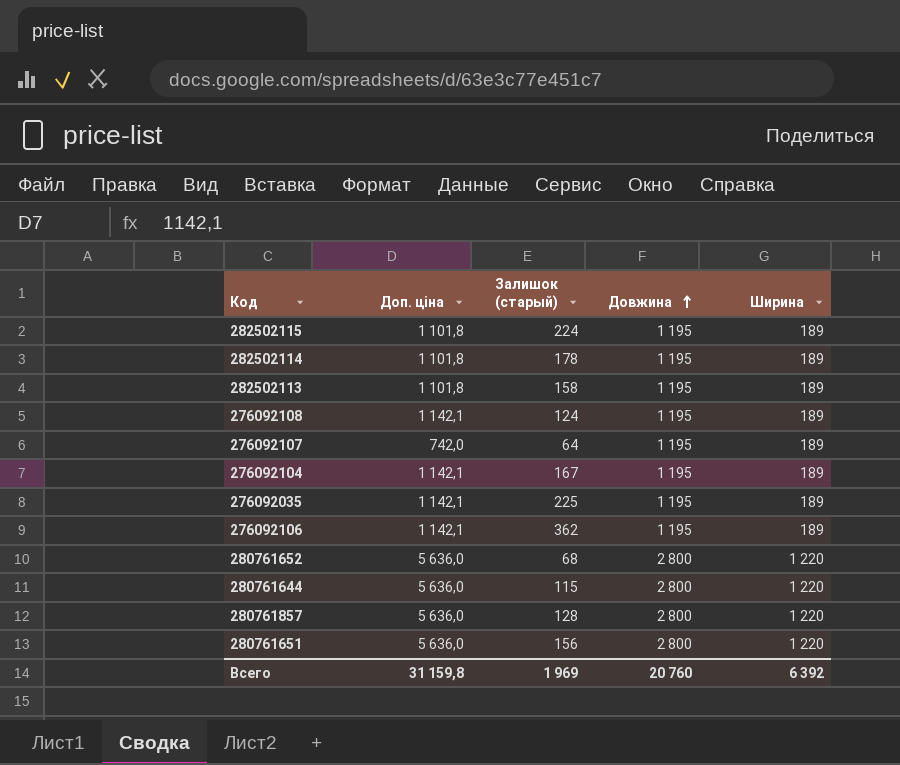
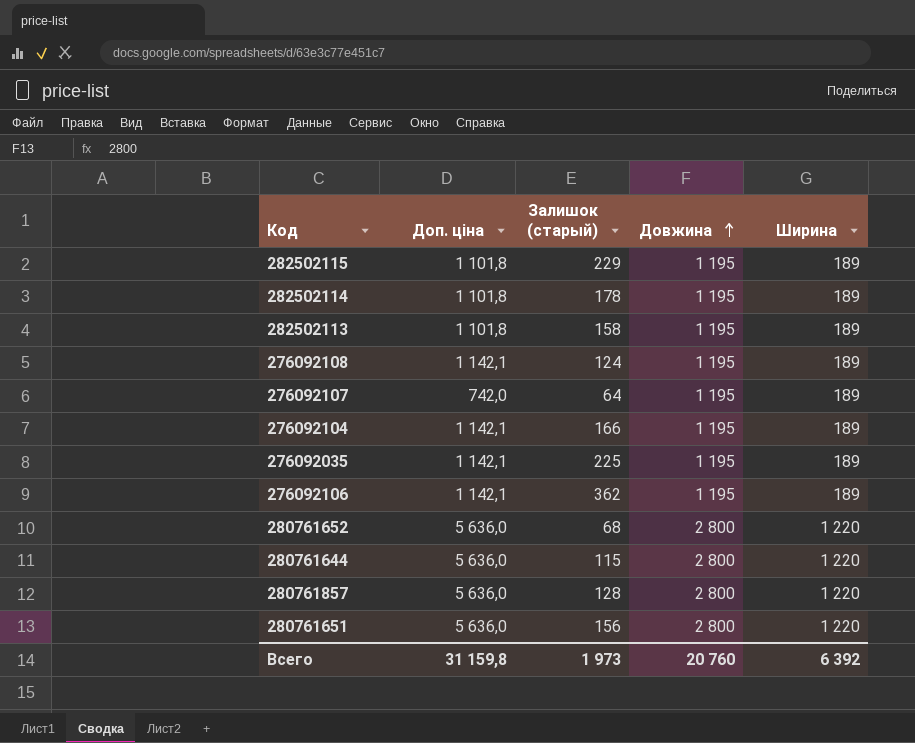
282502115 | Залишок (старый): 224 -> 229
276092104 | Залишок (старый): 167 -> 166
Всего | Залишок (старый): 1 969 -> 1 973

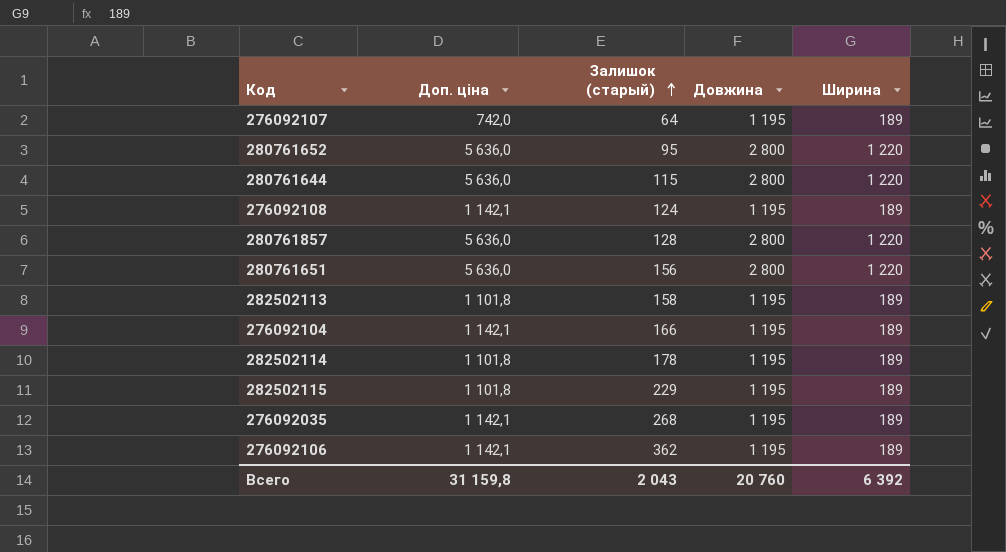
row order: Довжина ascending -> Залишок (старый) ascending
280761652 | Залишок (старый): 68 -> 95
276092035 | Залишок (старый): 225 -> 268
Всего | Залишок (старый): 1 973 -> 2 043

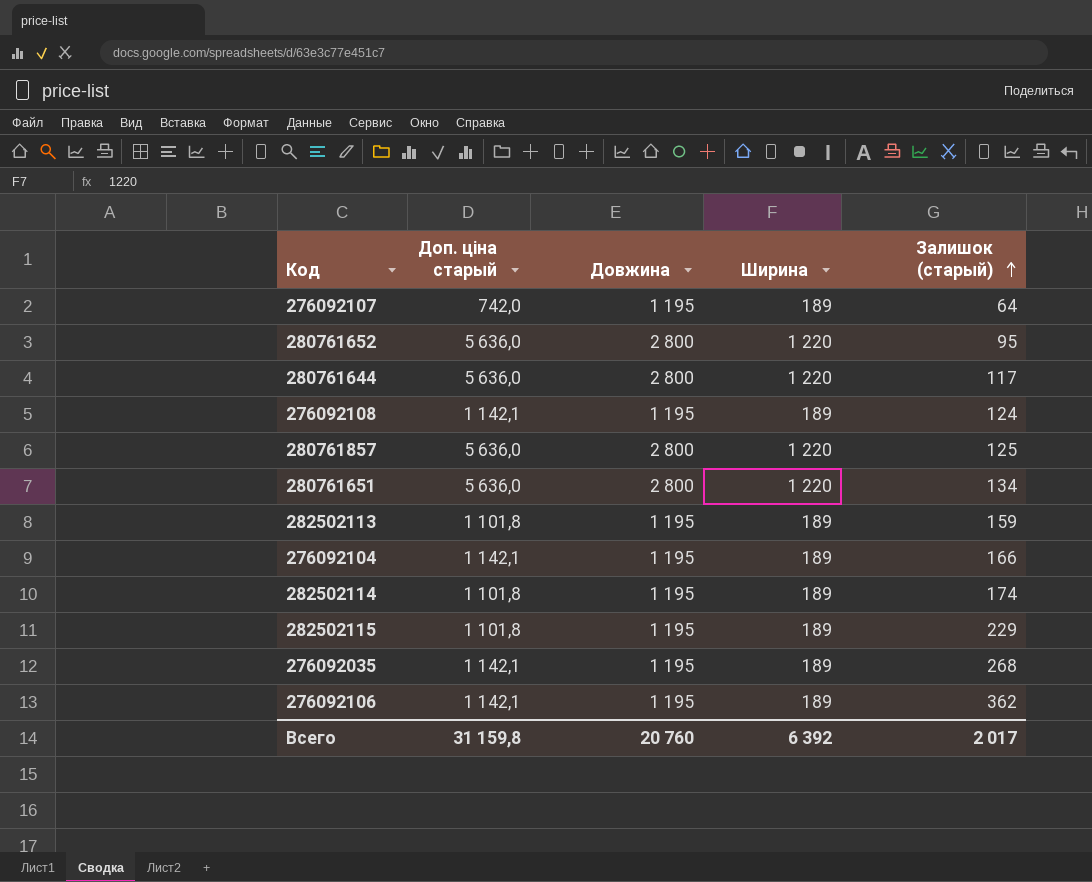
column name: Доп. ціна -> Доп. ціна старый
column Залишок (старый) | position: 3 -> 5
280761644 | Залишок (старый): 115 -> 117
280761857 | Залишок (старый): 128 -> 125
280761651 | Залишок (старый): 156 -> 134
282502113 | Залишок (старый): 158 -> 159
282502114 | Залишок (старый): 178 -> 174
Всего | Залишок (старый): 2 043 -> 2 017

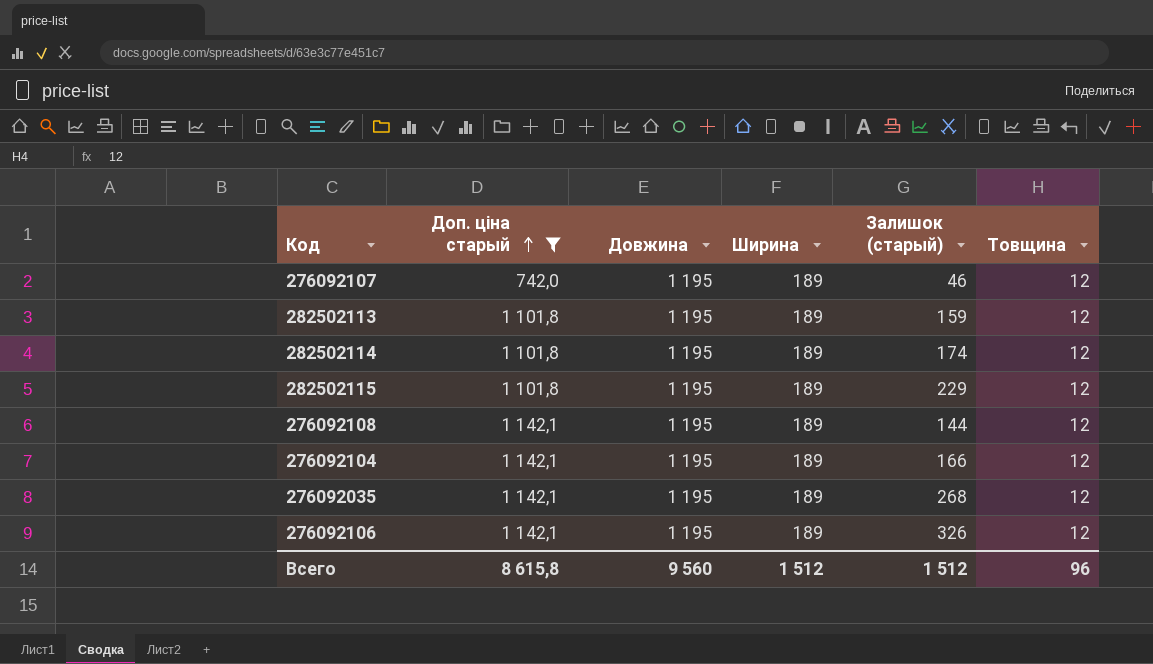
filter: none -> Доп. ціна старый != 5 636,0
row order: Залишок (старый) ascending -> Доп. ціна старый ascending
column Товщина | position: none -> 6
276092107 | Залишок (старый): 64 -> 46
276092108 | Залишок (старый): 124 -> 144
276092106 | Залишок (старый): 362 -> 326
Всего | Доп. ціна старый: 31 159,8 -> 8 615,8
Всего | Довжина: 20 760 -> 9 560
Всего | Ширина: 6 392 -> 1 512
Всего | Залишок (старый): 2 017 -> 1 512

